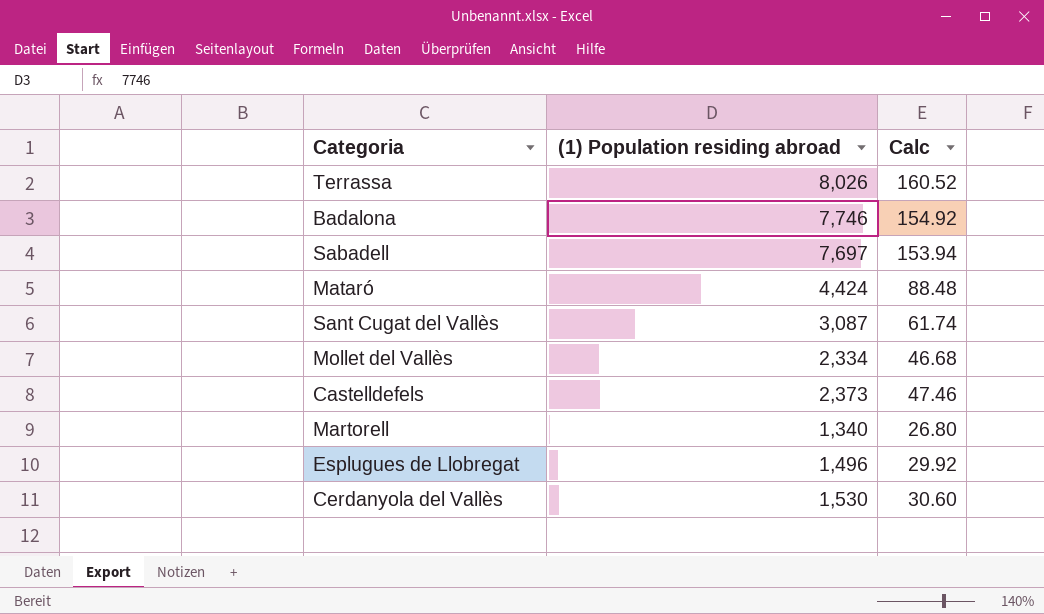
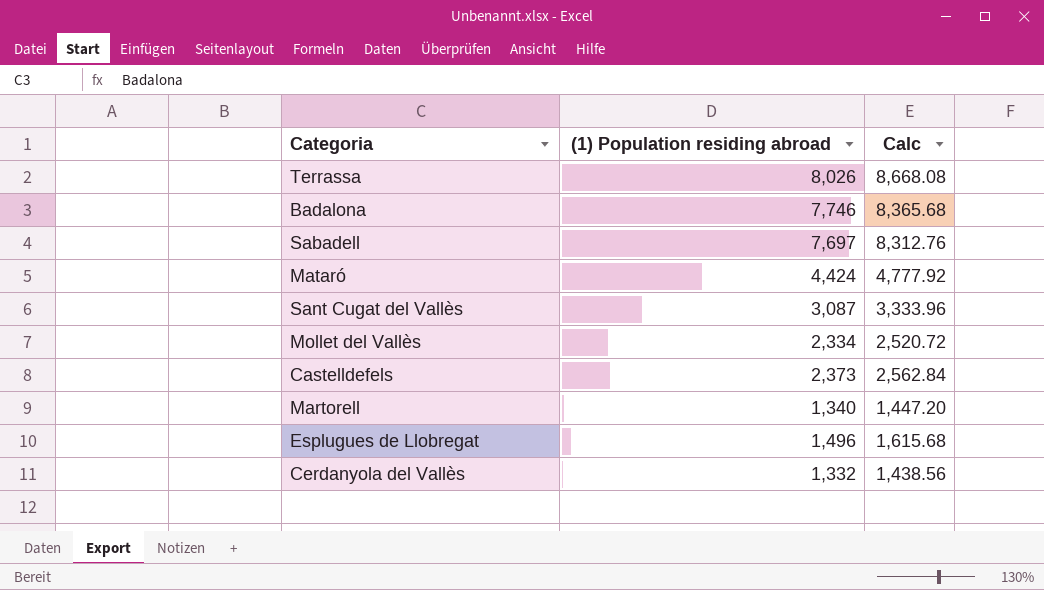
column Calc | formula: [(1) Population residing abroad] * 0.02 -> [(1) Population residing abroad] * 1.08
Cerdanyola del Vallès | (1) Population residing abroad: 1,530 -> 1,332

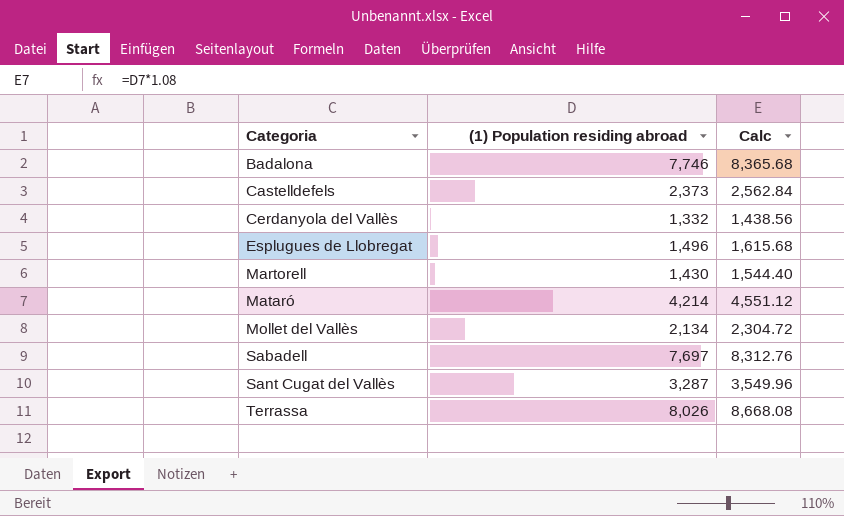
row order: none -> Categoria ascending
Martorell | (1) Population residing abroad: 1,340 -> 1,430
Martorell | Calc: 1,447.20 -> 1,544.40
Mataró | (1) Population residing abroad: 4,424 -> 4,214
Mataró | Calc: 4,777.92 -> 4,551.12
Mollet del Vallès | (1) Population residing abroad: 2,334 -> 2,134
Mollet del Vallès | Calc: 2,520.72 -> 2,304.72
Sant Cugat del Vallès | (1) Population residing abroad: 3,087 -> 3,287
Sant Cugat del Vallès | Calc: 3,333.96 -> 3,549.96

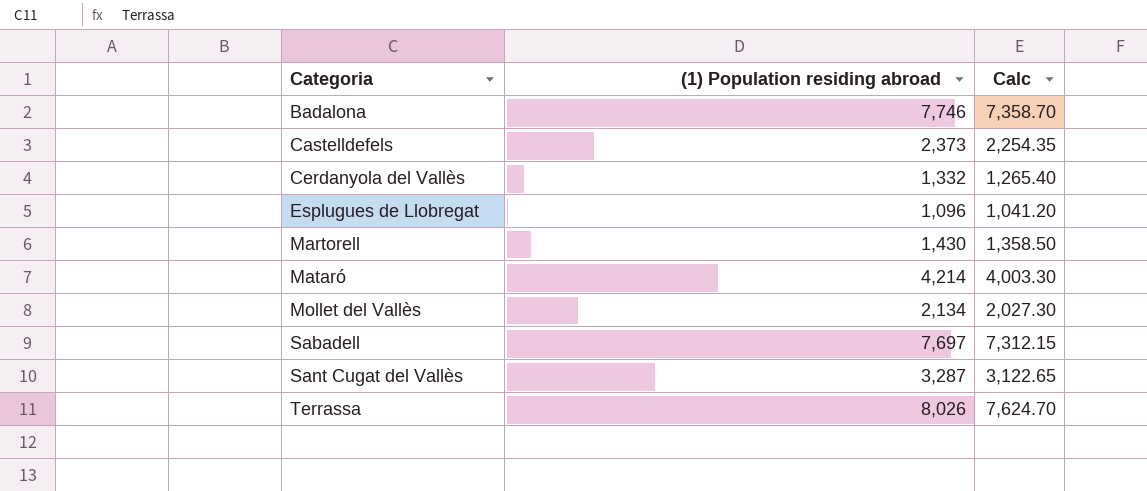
column Calc | formula: [(1) Population residing abroad] * 1.08 -> [(1) Population residing abroad] * 0.95
Esplugues de Llobregat | (1) Population residing abroad: 1,496 -> 1,096

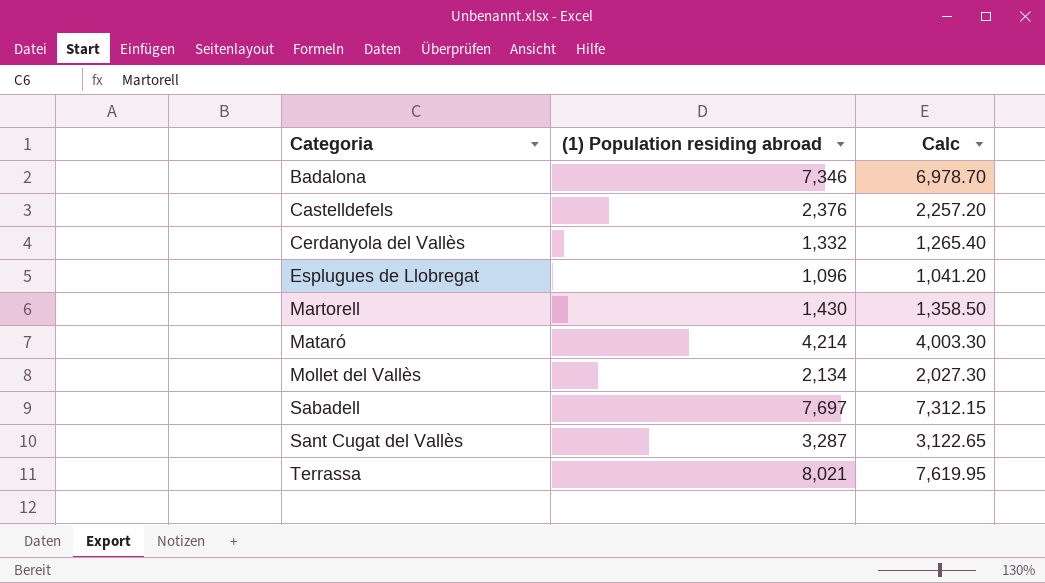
Badalona | (1) Population residing abroad: 7,746 -> 7,346
Badalona | Calc: 7,358.70 -> 6,978.70
Castelldefels | (1) Population residing abroad: 2,373 -> 2,376
Castelldefels | Calc: 2,254.35 -> 2,257.20
Terrassa | (1) Population residing abroad: 8,026 -> 8,021
Terrassa | Calc: 7,624.70 -> 7,619.95

